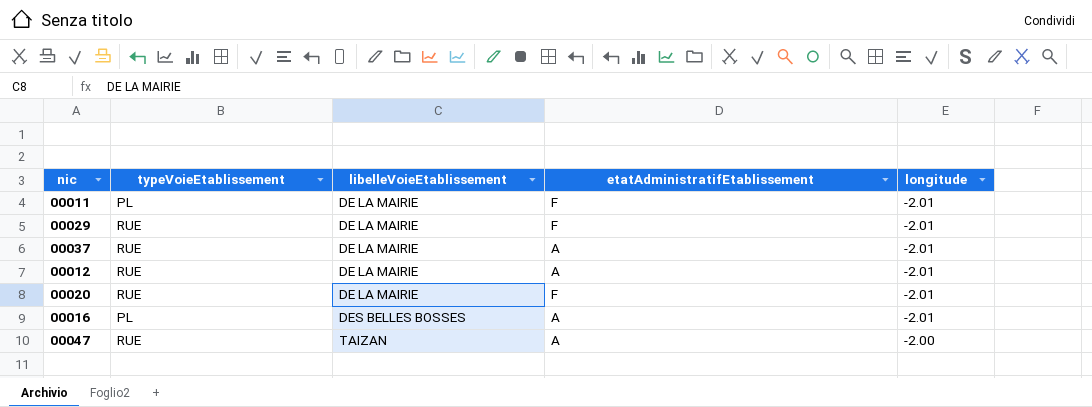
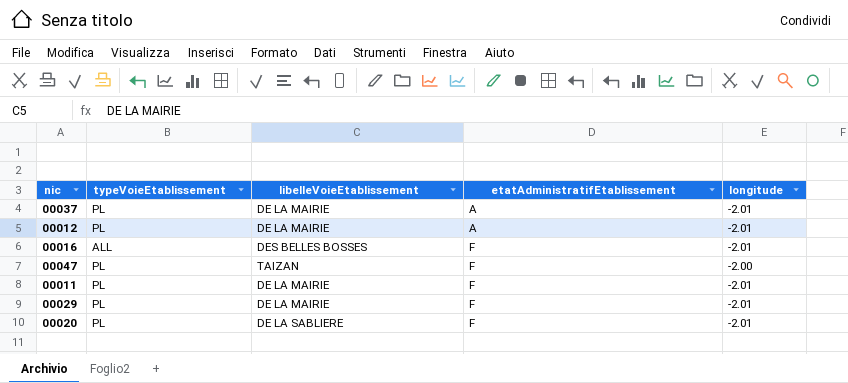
row order: libelleVoieEtablissement ascending -> etatAdministratifEtablissement ascending
00037 | typeVoieEtablissement: RUE -> PL
00012 | typeVoieEtablissement: RUE -> PL
00016 | typeVoieEtablissement: PL -> ALL
00016 | etatAdministratifEtablissement: A -> F
00047 | typeVoieEtablissement: RUE -> PL
00047 | etatAdministratifEtablissement: A -> F
00029 | typeVoieEtablissement: RUE -> PL
00020 | typeVoieEtablissement: RUE -> PL
00020 | libelleVoieEtablissement: DE LA MAIRIE -> DE LA SABLIERE

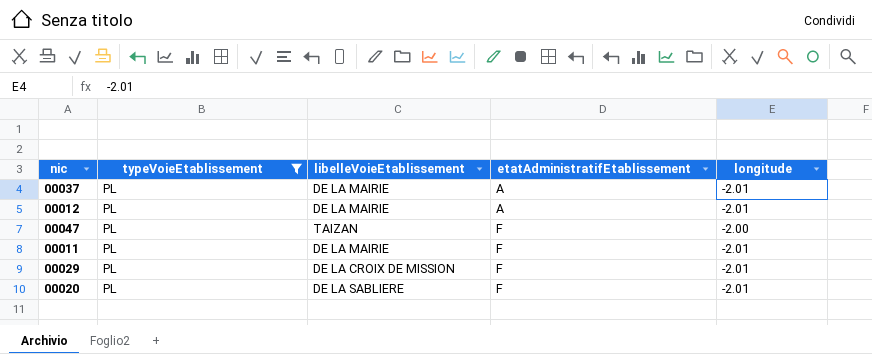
filter: none -> typeVoieEtablissement = PL
00029 | libelleVoieEtablissement: DE LA MAIRIE -> DE LA CROIX DE MISSION

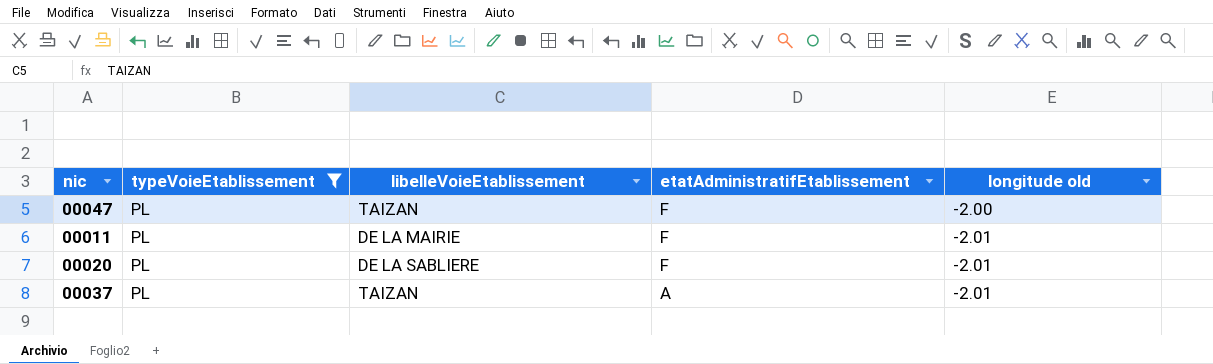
row order: etatAdministratifEtablissement ascending -> etatAdministratifEtablissement descending
column name: longitude -> longitude old
row 00012: PL | DE LA MAIRIE | A | -2.01 -> none
row 00029: PL | DE LA CROIX DE MISSION | F | -2.01 -> none
00037 | libelleVoieEtablissement: DE LA MAIRIE -> TAIZAN

